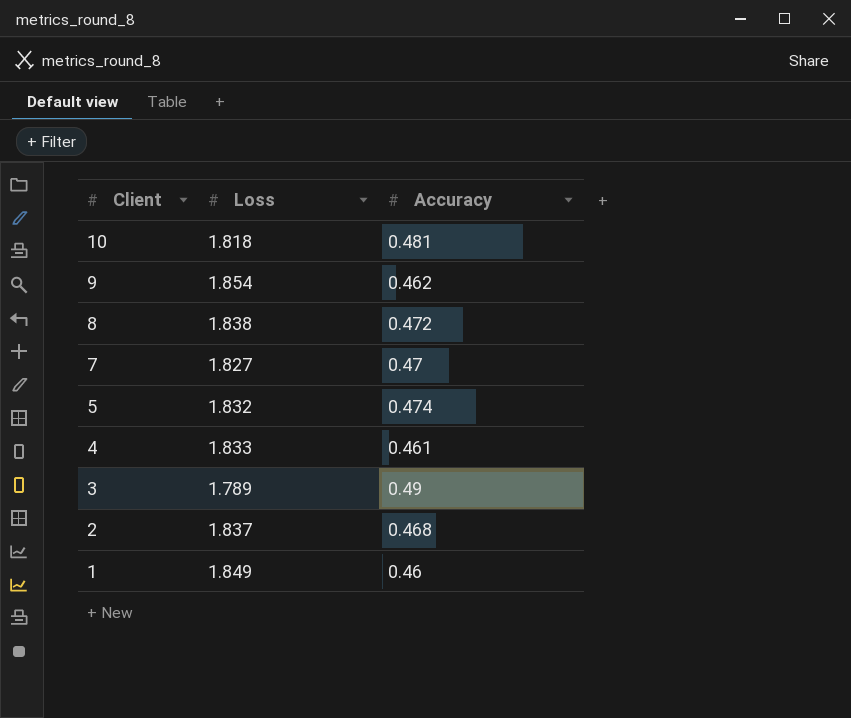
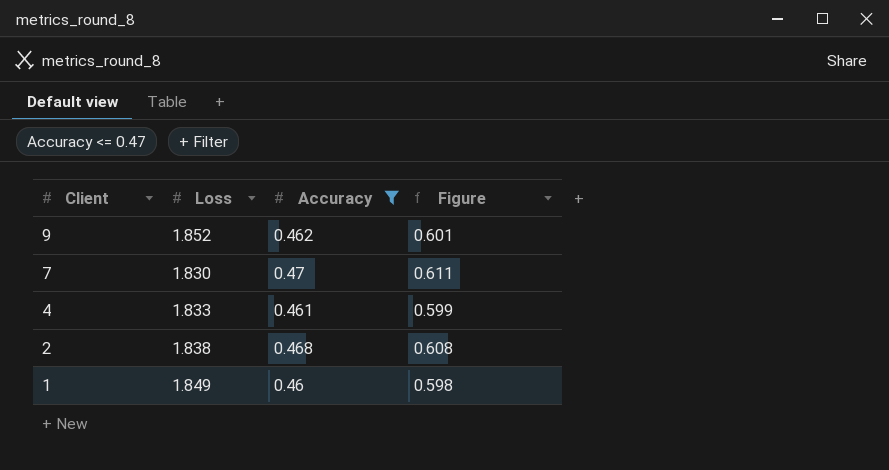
filter: none -> Accuracy <= 0.47
column Figure | formula: none -> [Accuracy] * 1.3
9 | Loss: 1.854 -> 1.852
7 | Loss: 1.827 -> 1.830
2 | Loss: 1.837 -> 1.838

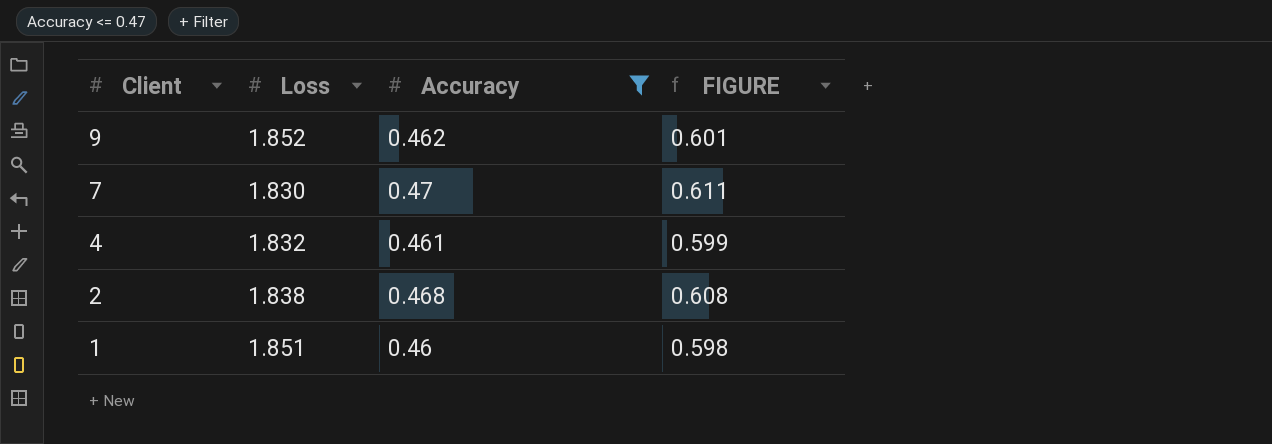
column name: Figure -> FIGURE
4 | Loss: 1.833 -> 1.832
1 | Loss: 1.849 -> 1.851

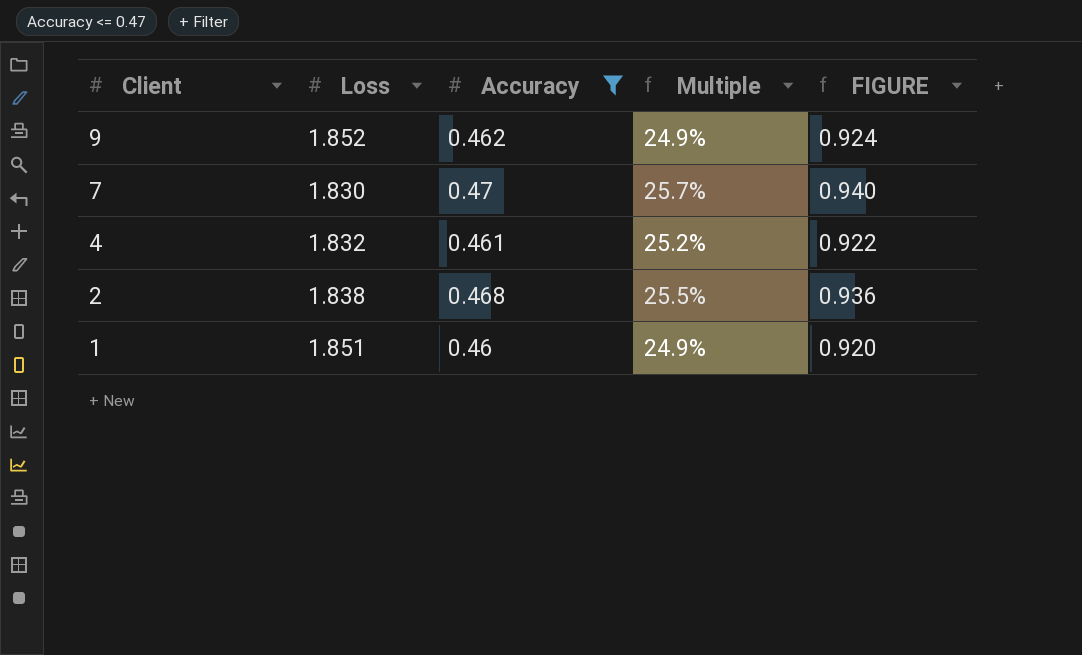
column Multiple | formula: none -> [Accuracy] / [Loss]
column FIGURE | formula: [Accuracy] * 1.3 -> [Accuracy] * 2

